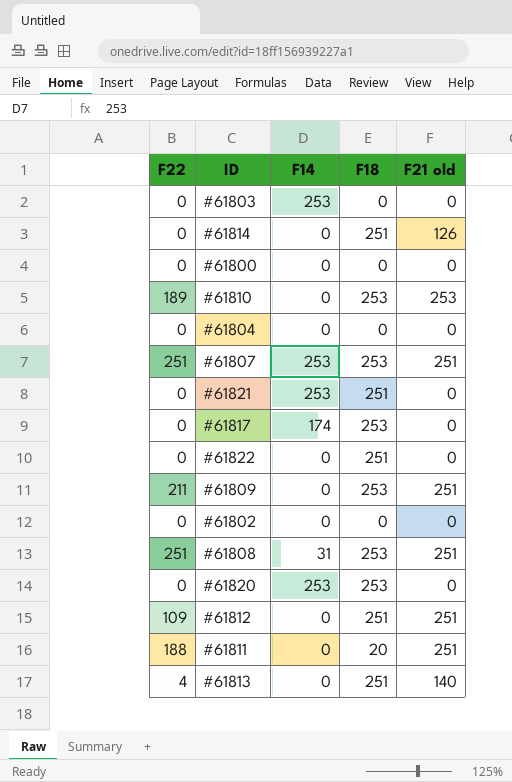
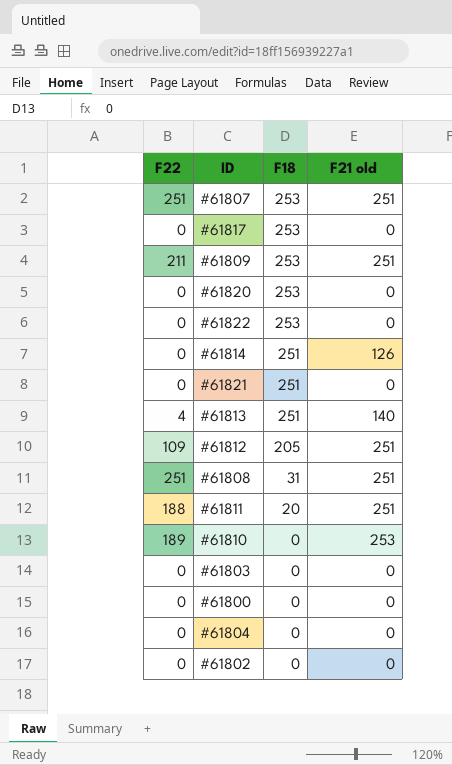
row order: none -> F18 descending
column F14 | position: 3 -> none
#61822 | F18: 251 -> 253
#61812 | F18: 251 -> 205
#61808 | F18: 253 -> 31
#61810 | F18: 253 -> 0

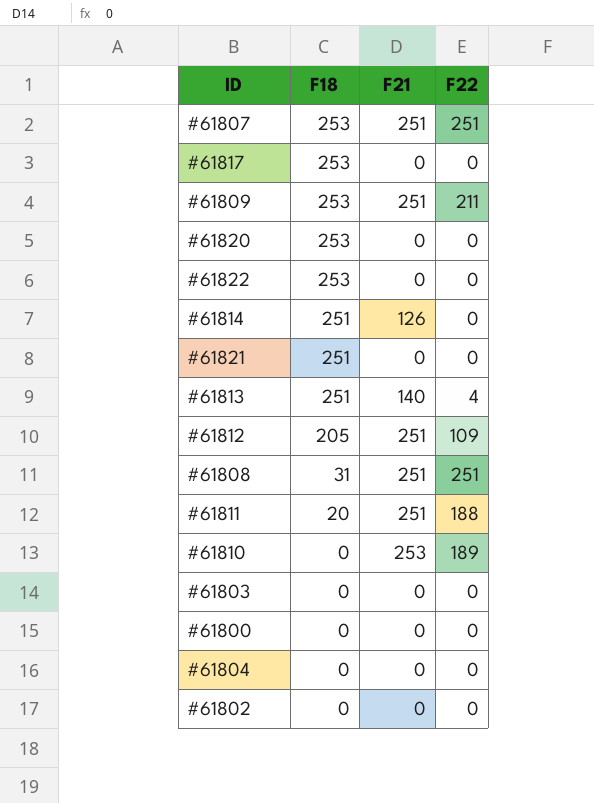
column name: F21 old -> F21
column F22 | position: 1 -> 4

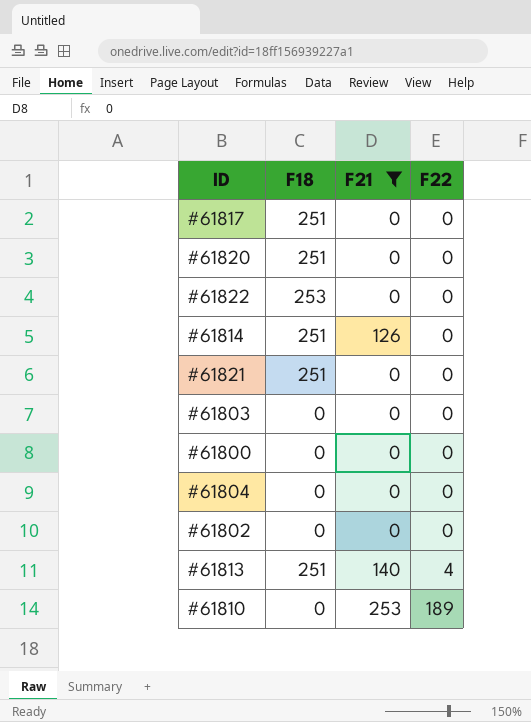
filter: none -> F21 != 251
row order: F18 descending -> F22 ascending
#61817 | F18: 253 -> 251
#61820 | F18: 253 -> 251

